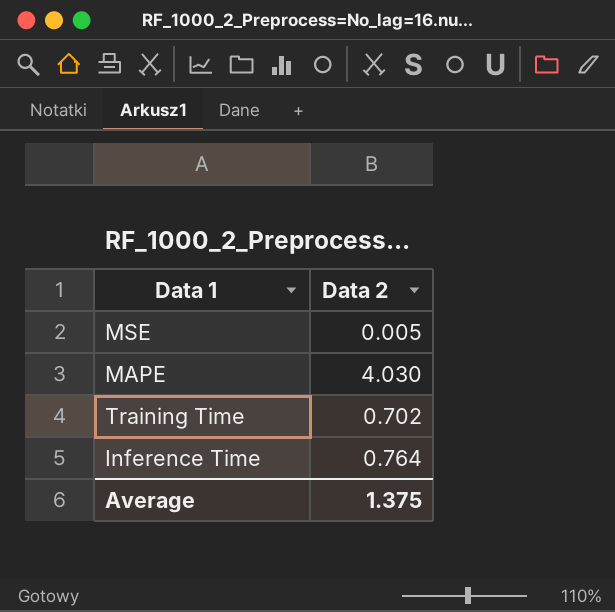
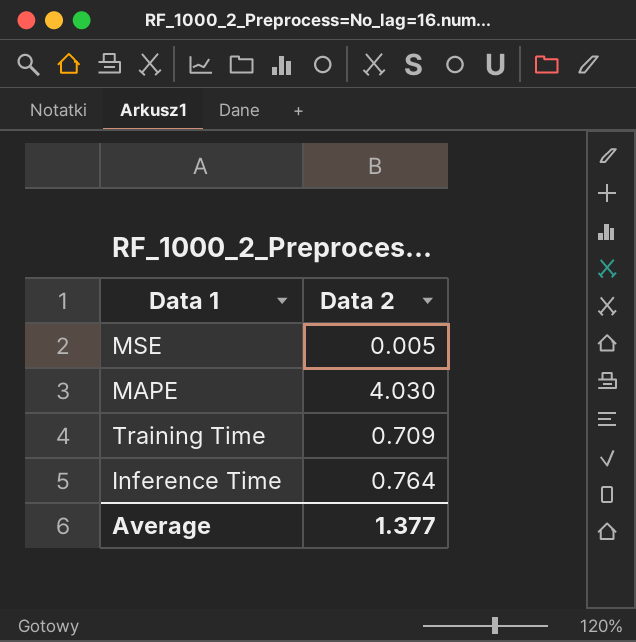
Training Time | Data 2: 0.702 -> 0.709
Average | Data 2: 1.375 -> 1.377

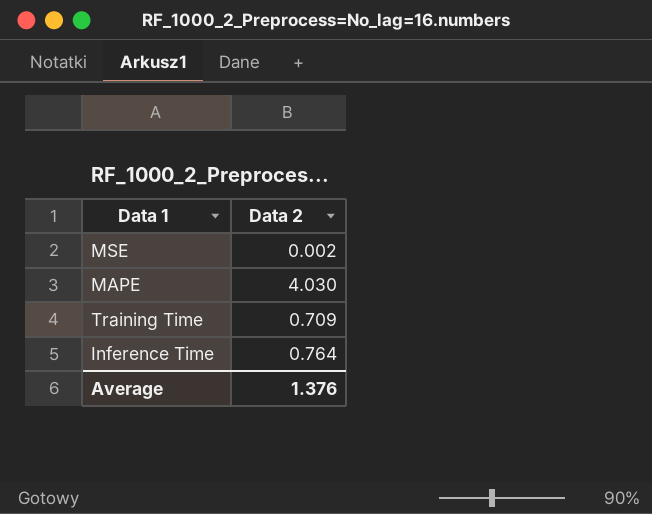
MSE | Data 2: 0.005 -> 0.002
Average | Data 2: 1.377 -> 1.376

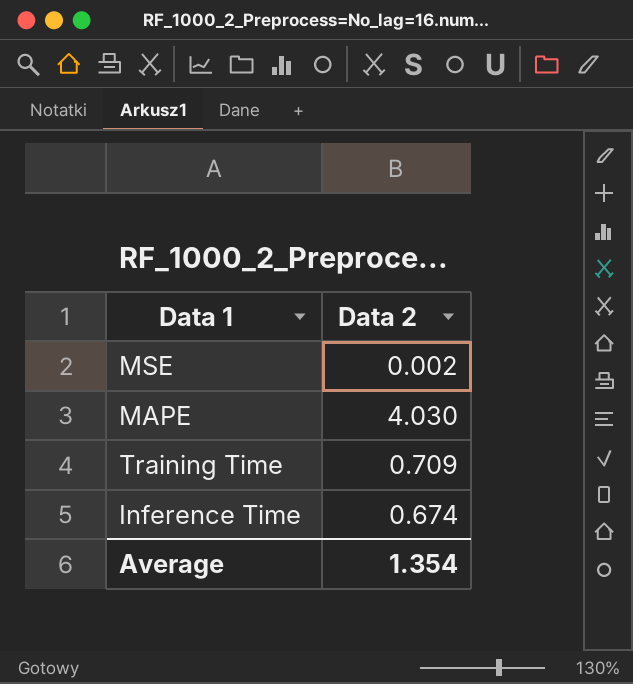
Inference Time | Data 2: 0.764 -> 0.674
Average | Data 2: 1.376 -> 1.354

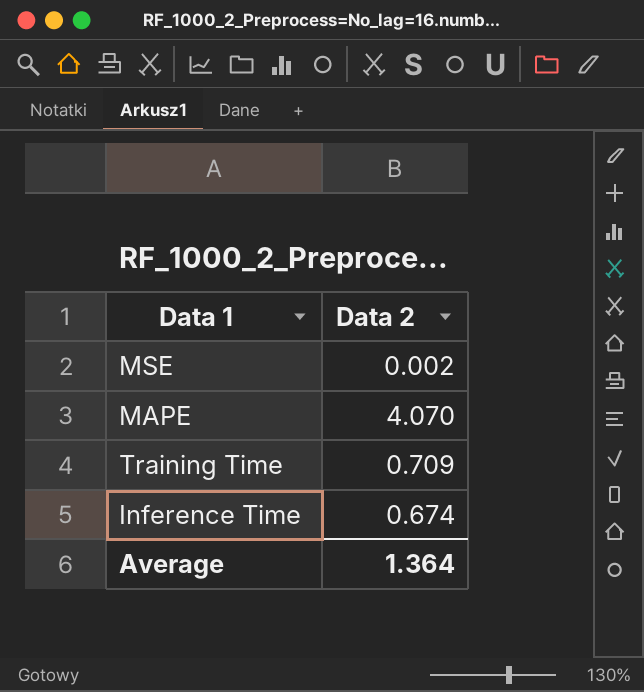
MAPE | Data 2: 4.030 -> 4.070
Average | Data 2: 1.354 -> 1.364

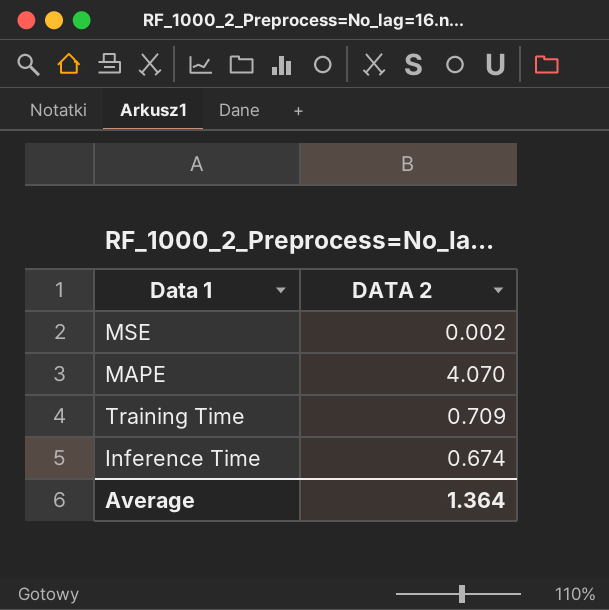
column name: Data 2 -> DATA 2

